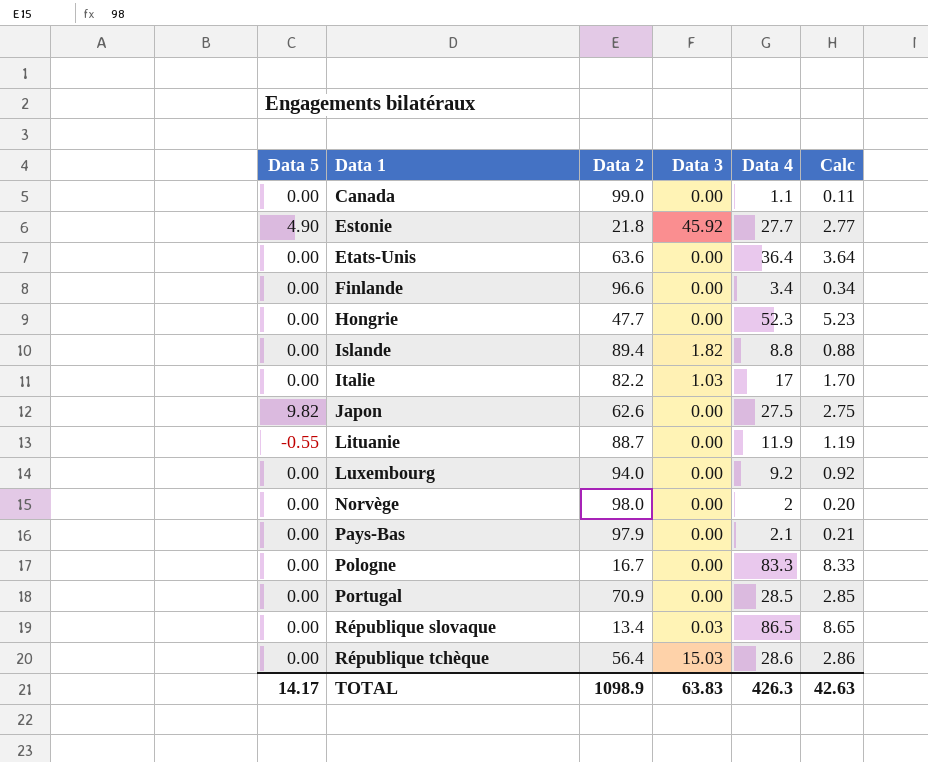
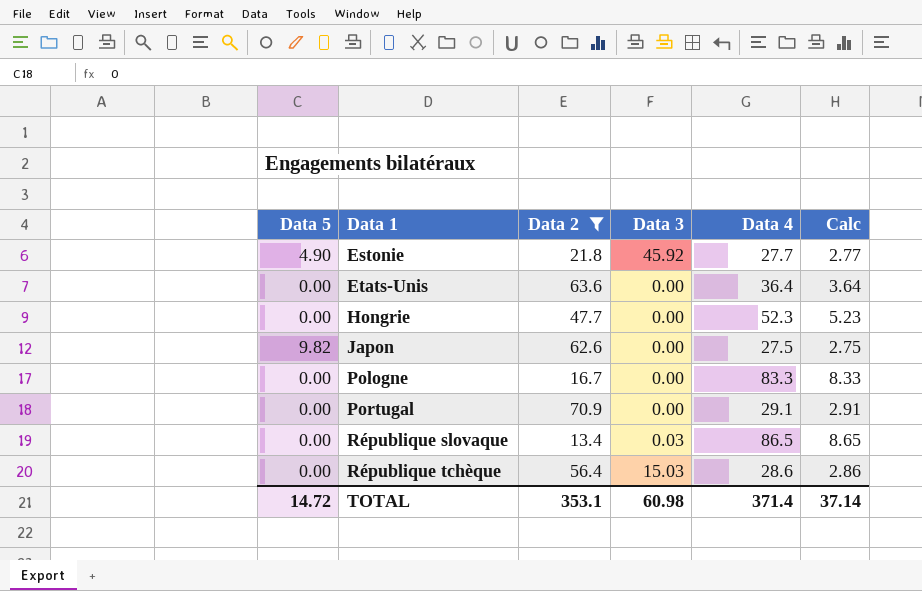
filter: none -> Data 2 <= 70.9
Portugal | Data 4: 28.5 -> 29.1
Portugal | Calc: 2.85 -> 2.91
TOTAL | Data 5: 14.17 -> 14.72
TOTAL | Data 2: 1098.9 -> 353.1
TOTAL | Data 3: 63.83 -> 60.98
TOTAL | Data 4: 426.3 -> 371.4
TOTAL | Calc: 42.63 -> 37.14

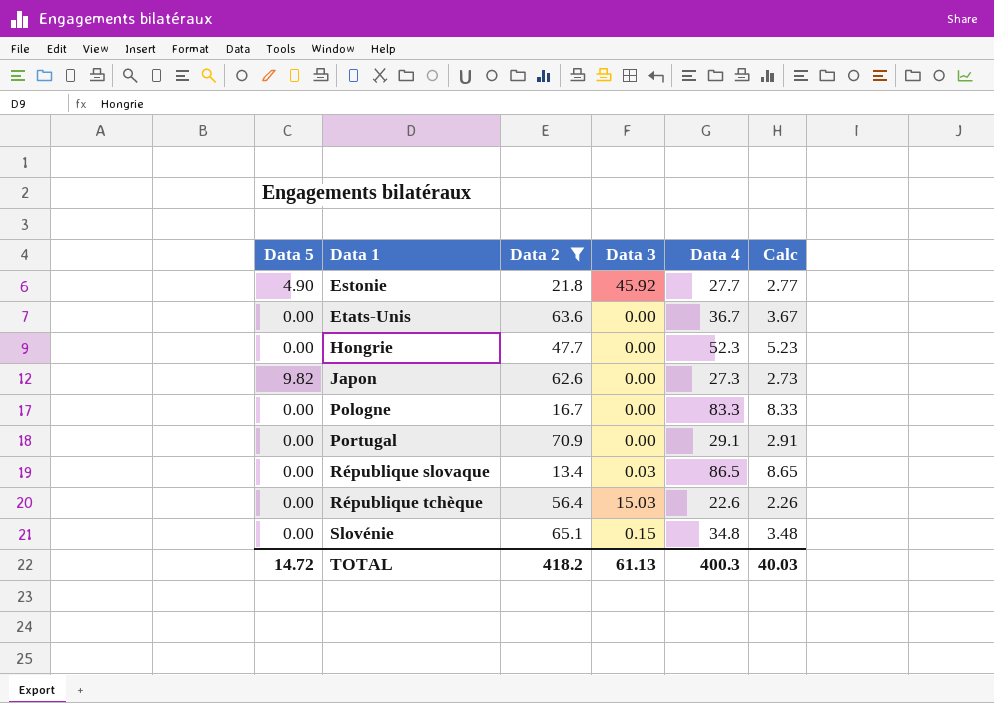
Etats-Unis | Data 4: 36.4 -> 36.7
Etats-Unis | Calc: 3.64 -> 3.67
Japon | Data 4: 27.5 -> 27.3
Japon | Calc: 2.75 -> 2.73
République tchèque | Data 4: 28.6 -> 22.6
République tchèque | Calc: 2.86 -> 2.26
row Slovénie: none -> 0.00 | 65.1 | 0.15 | 34.8 | 3.48
TOTAL | Data 2: 353.1 -> 418.2
TOTAL | Data 3: 60.98 -> 61.13
TOTAL | Data 4: 371.4 -> 400.3
TOTAL | Calc: 37.14 -> 40.03

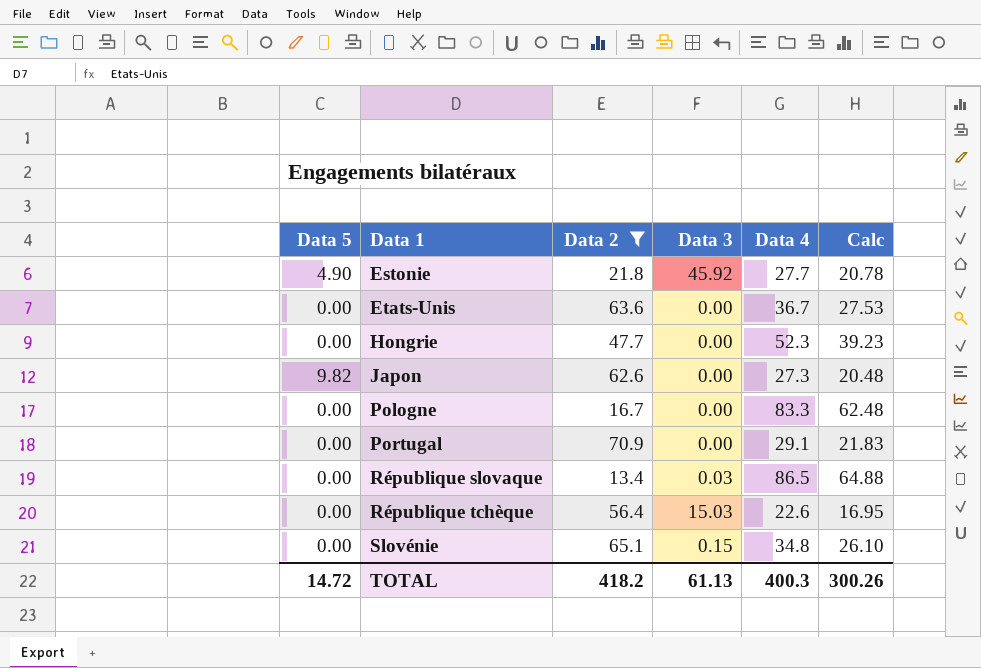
column Calc | formula: [Data 4] * 0.1 -> [Data 4] * 0.75
TOTAL | Calc: 40.03 -> 300.26

